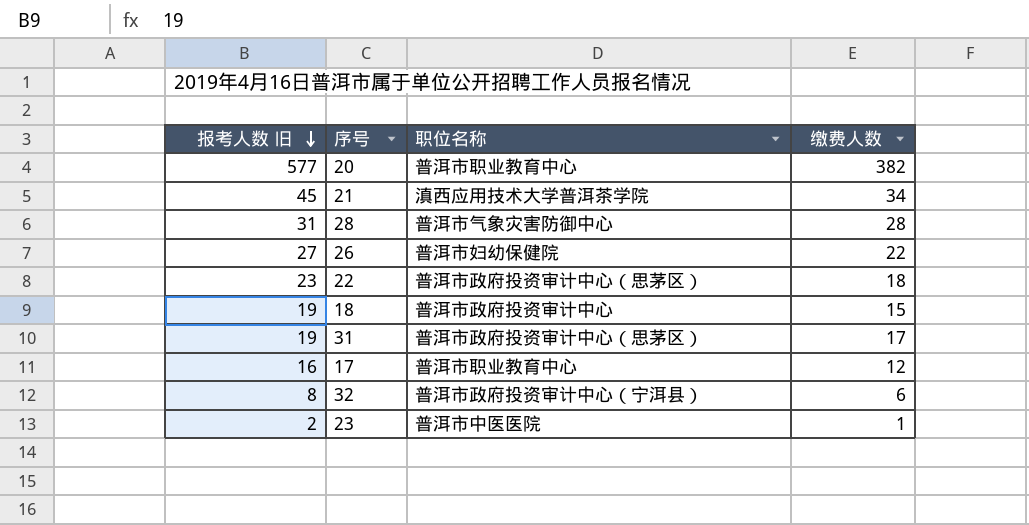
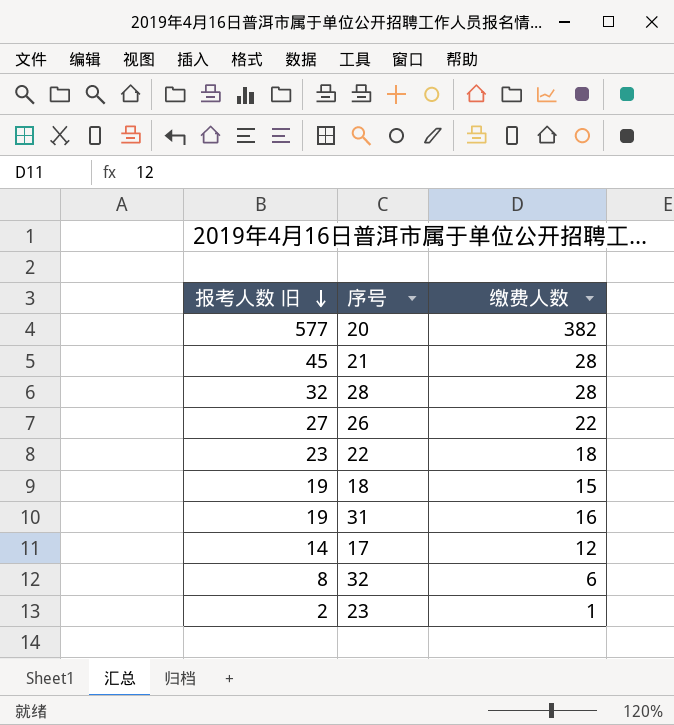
column 职位名称 | position: 3 -> none
21 | 缴费人数: 34 -> 28
28 | 报考人数 旧: 31 -> 32
31 | 缴费人数: 17 -> 16
17 | 报考人数 旧: 16 -> 14

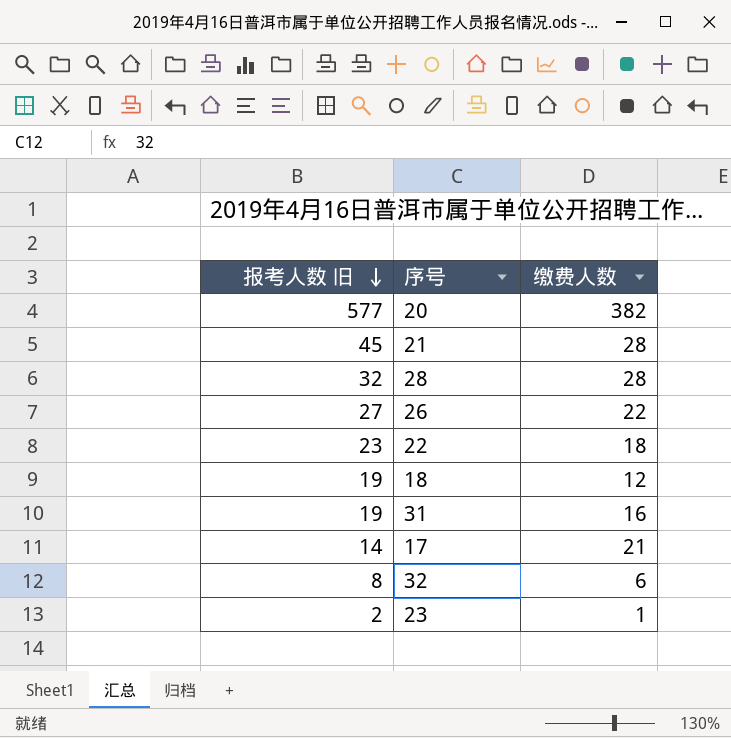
18 | 缴费人数: 15 -> 12
17 | 缴费人数: 12 -> 21

